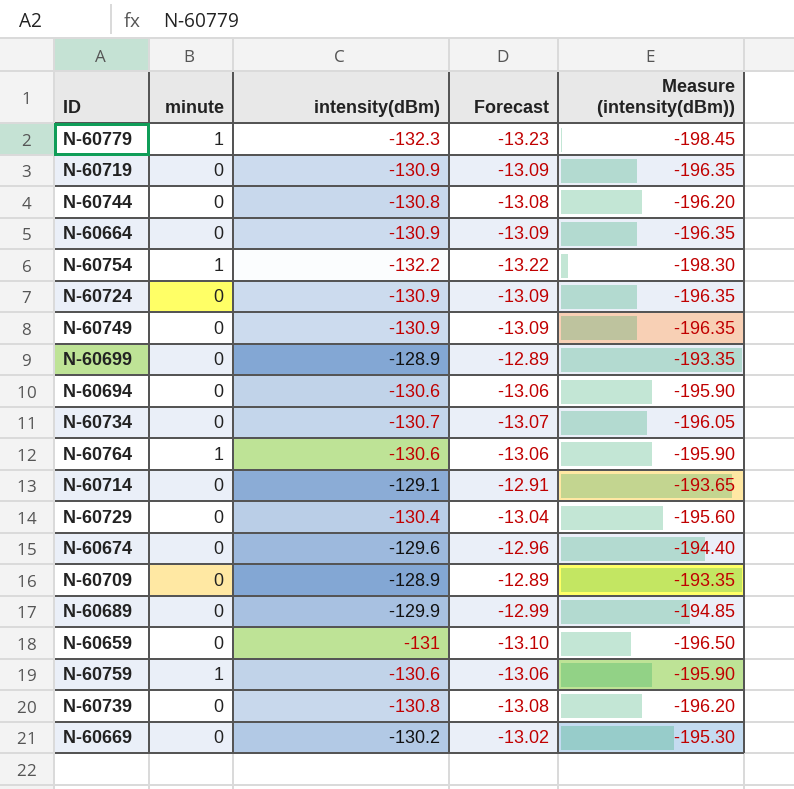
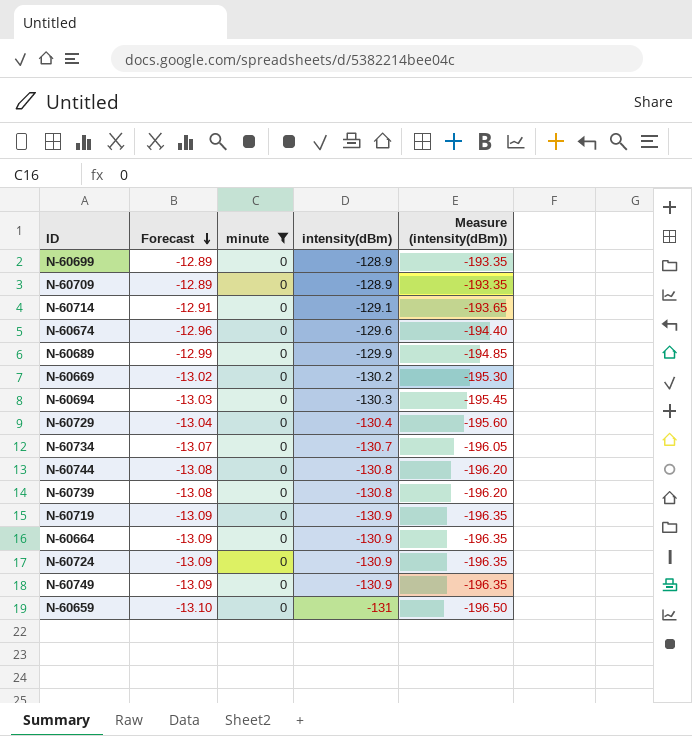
filter: none -> minute = 0
row order: none -> Forecast descending
column Forecast | position: 4 -> 2
N-60694 | Forecast: -13.06 -> -13.03
N-60694 | intensity(dBm): -130.6 -> -130.3
N-60694 | Measure (intensity(dBm)): -195.90 -> -195.45

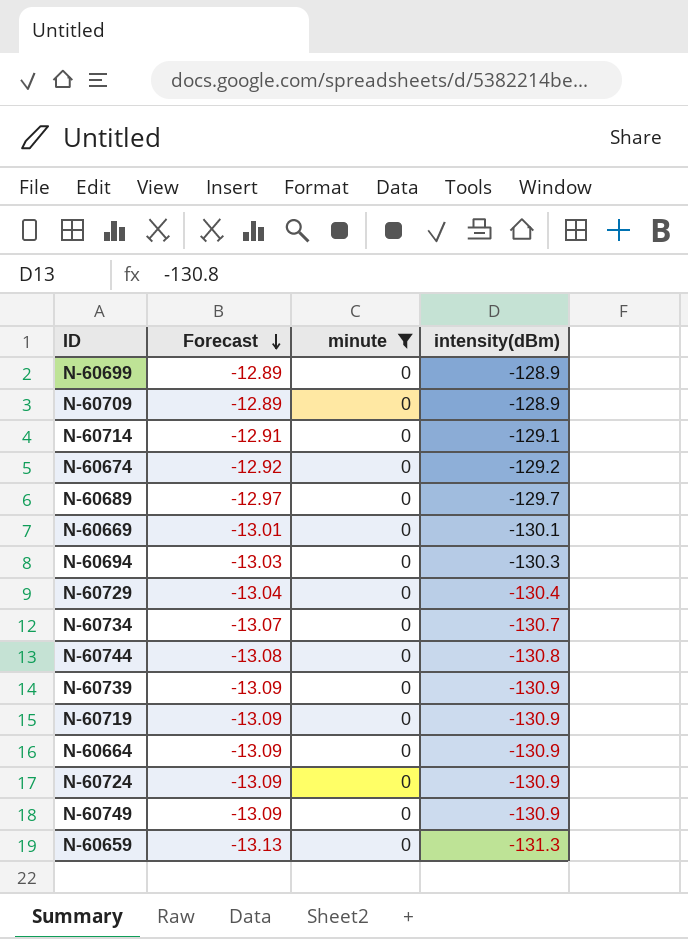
column Measure (intensity(dBm)) | formula: [intensity(dBm)] * 1.5 -> none
N-60674 | Forecast: -12.96 -> -12.92
N-60674 | intensity(dBm): -129.6 -> -129.2
N-60689 | Forecast: -12.99 -> -12.97
N-60689 | intensity(dBm): -129.9 -> -129.7
N-60669 | Forecast: -13.02 -> -13.01
N-60669 | intensity(dBm): -130.2 -> -130.1
N-60739 | Forecast: -13.08 -> -13.09
N-60739 | intensity(dBm): -130.8 -> -130.9
N-60659 | Forecast: -13.10 -> -13.13
N-60659 | intensity(dBm): -131 -> -131.3

